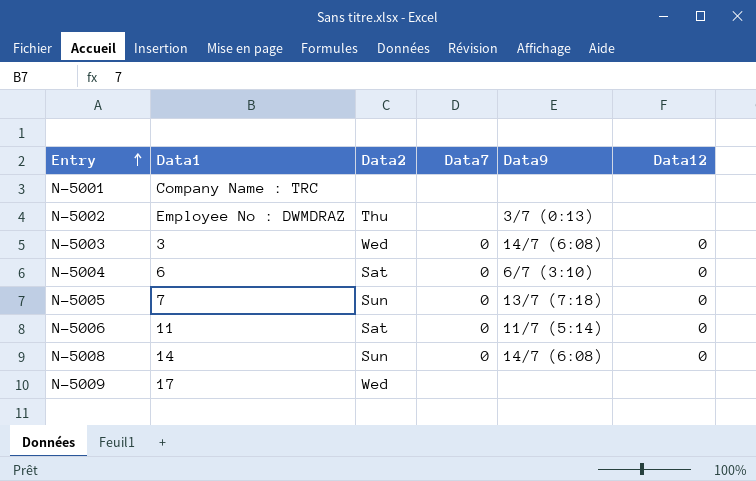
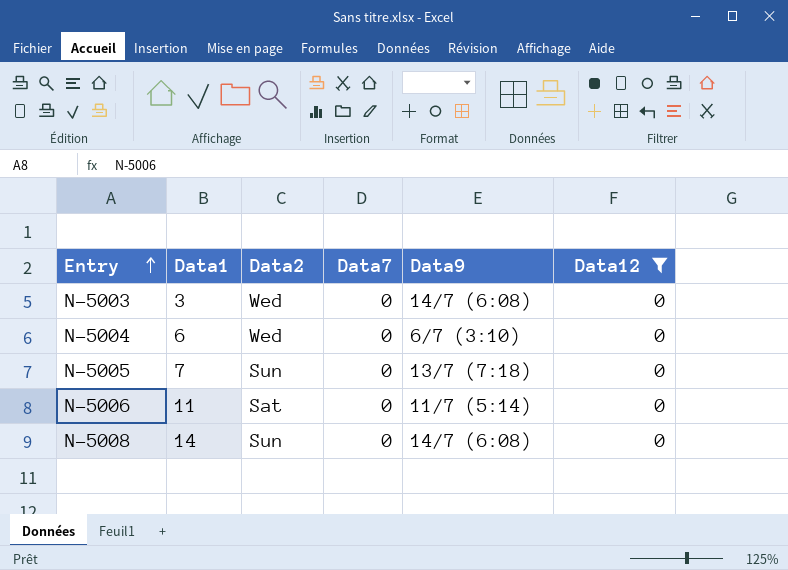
filter: none -> Data12 = 0
N-5004 | Data2: Sat -> Wed

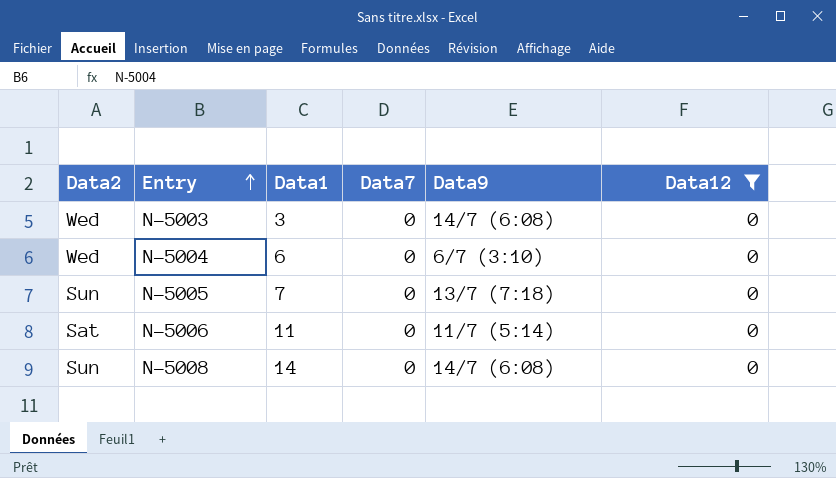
column Data2 | position: 3 -> 1

